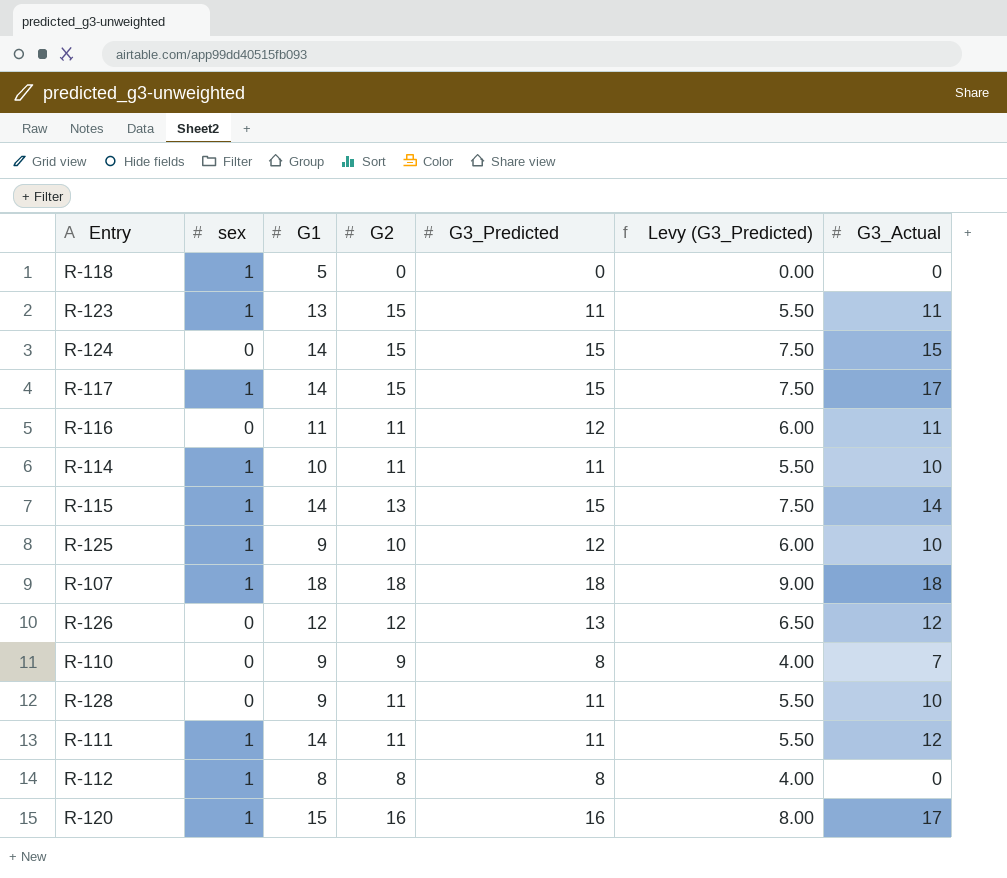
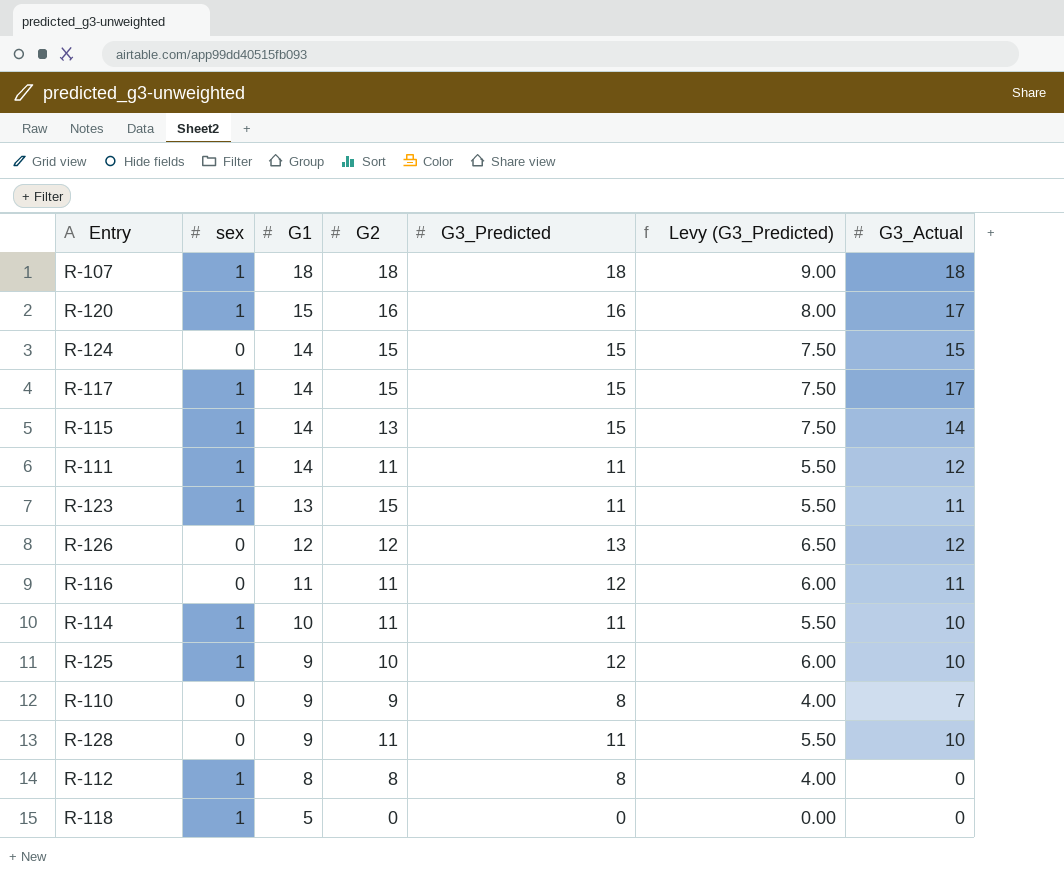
row order: none -> G1 descending

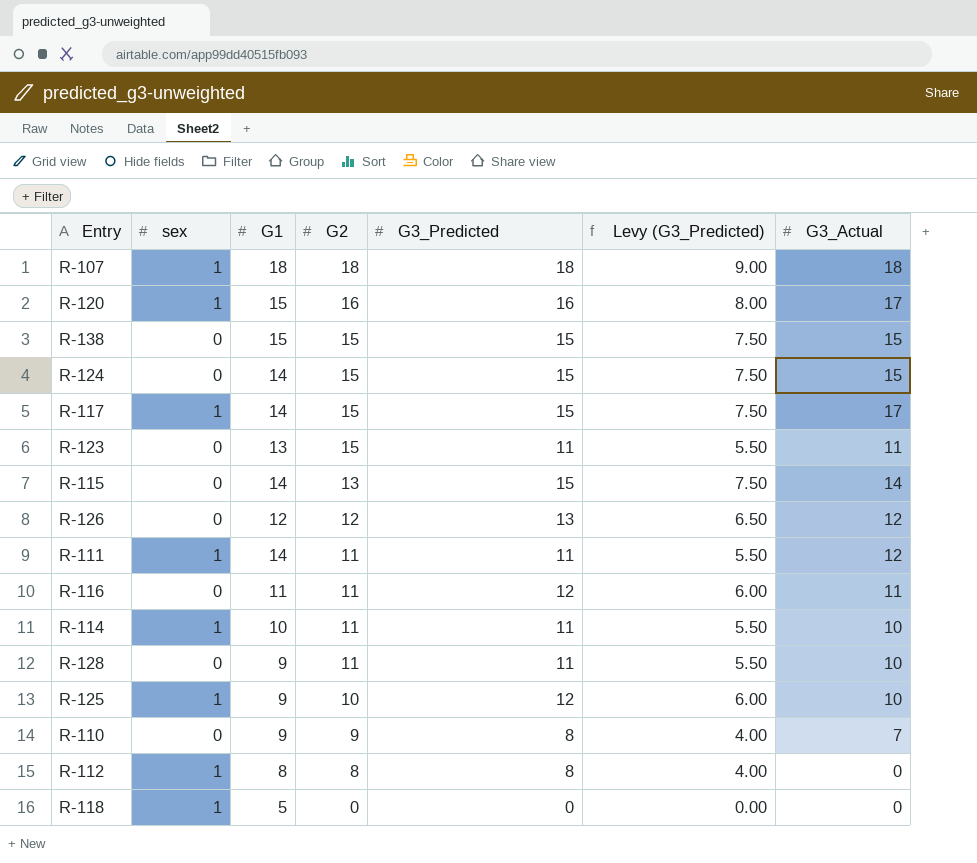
row order: G1 descending -> G2 descending
row R-138: none -> 0 | 15 | 15 | 15 | 7.50 | 15
R-123 | sex: 1 -> 0
R-115 | sex: 1 -> 0

